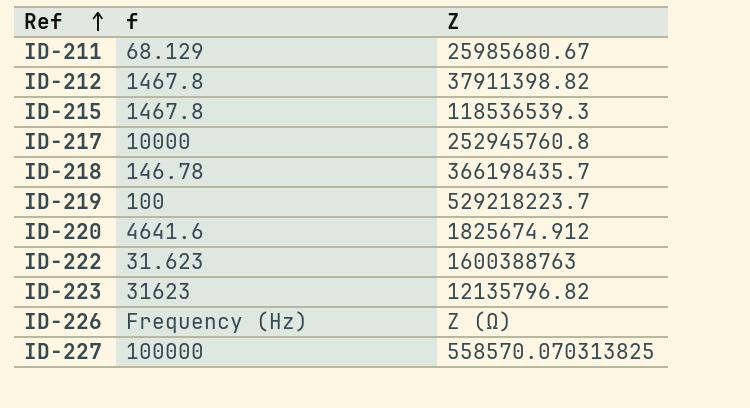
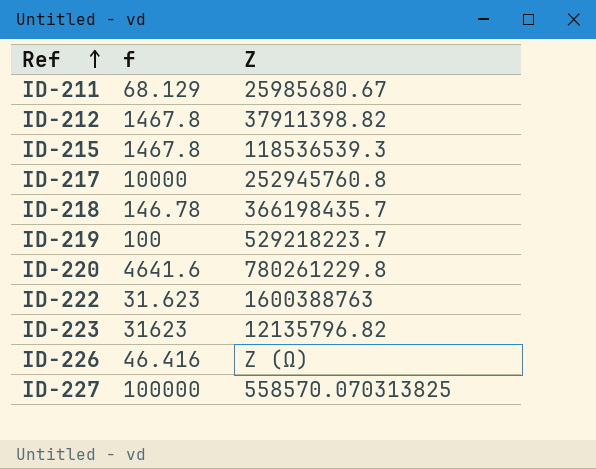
ID-220 | Z: 1825674.912 -> 780261229.8
ID-226 | f: Frequency (Hz) -> 46.416

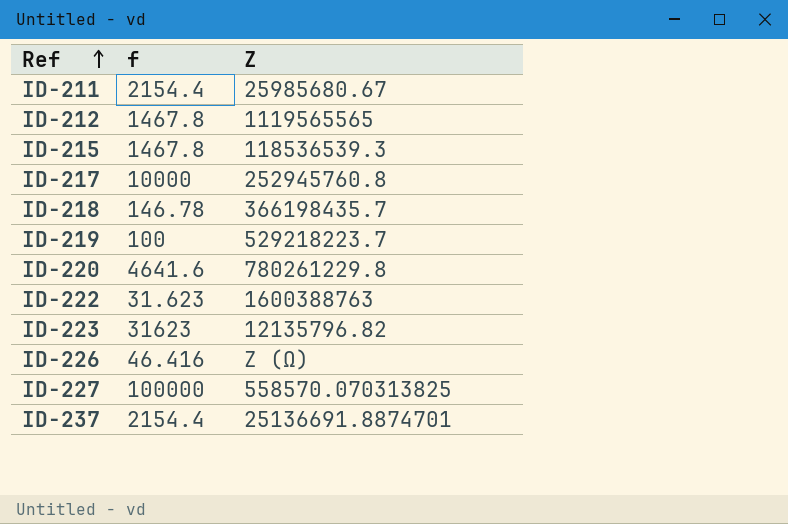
ID-211 | f: 68.129 -> 2154.4
ID-212 | Z: 37911398.82 -> 1119565565
row ID-237: none -> 2154.4 | 25136691.8874701

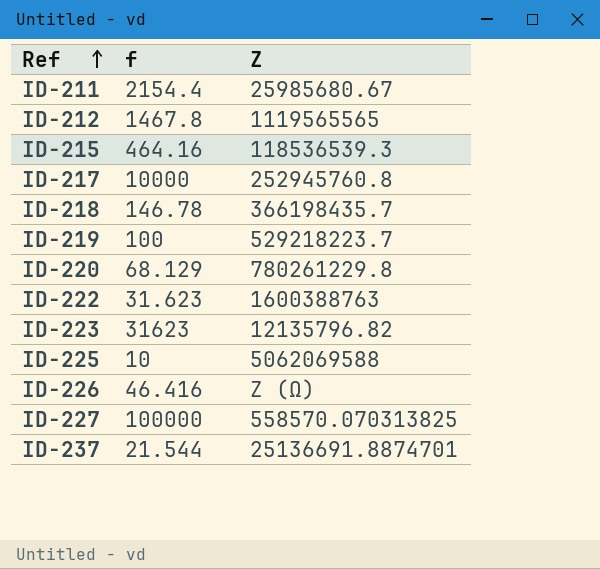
ID-215 | f: 1467.8 -> 464.16
ID-220 | f: 4641.6 -> 68.129
row ID-225: none -> 10 | 5062069588
ID-237 | f: 2154.4 -> 21.544

